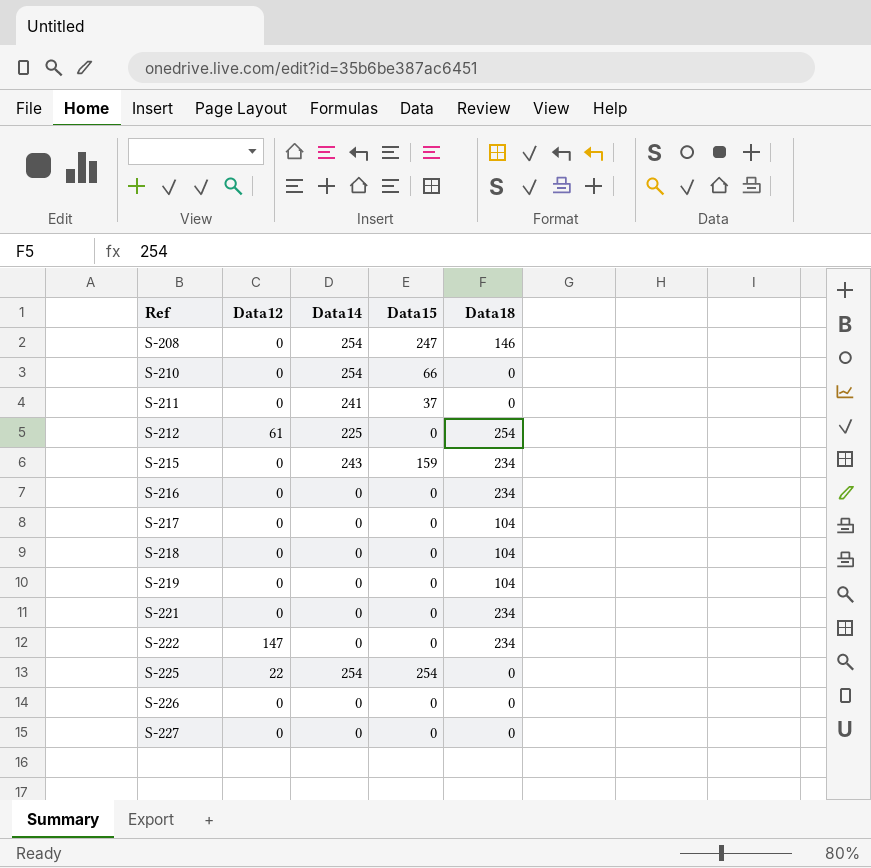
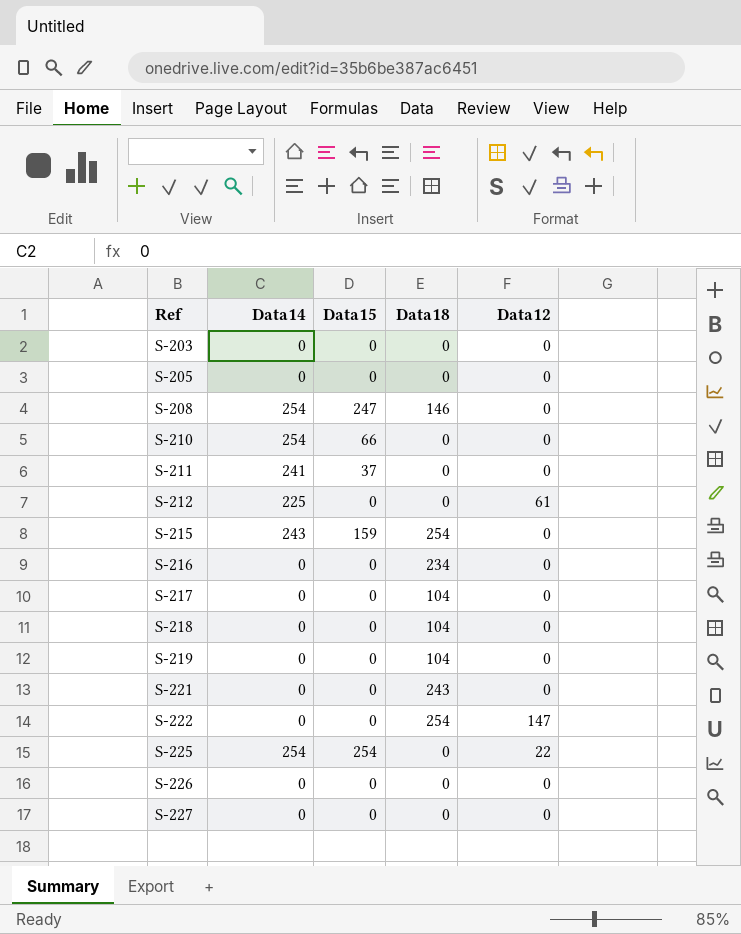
column Data12 | position: 2 -> 5
row S-203: none -> 0 | 0 | 0 | 0
row S-205: none -> 0 | 0 | 0 | 0
S-212 | Data18: 254 -> 0
S-215 | Data18: 234 -> 254
S-221 | Data18: 234 -> 243
S-222 | Data18: 234 -> 254

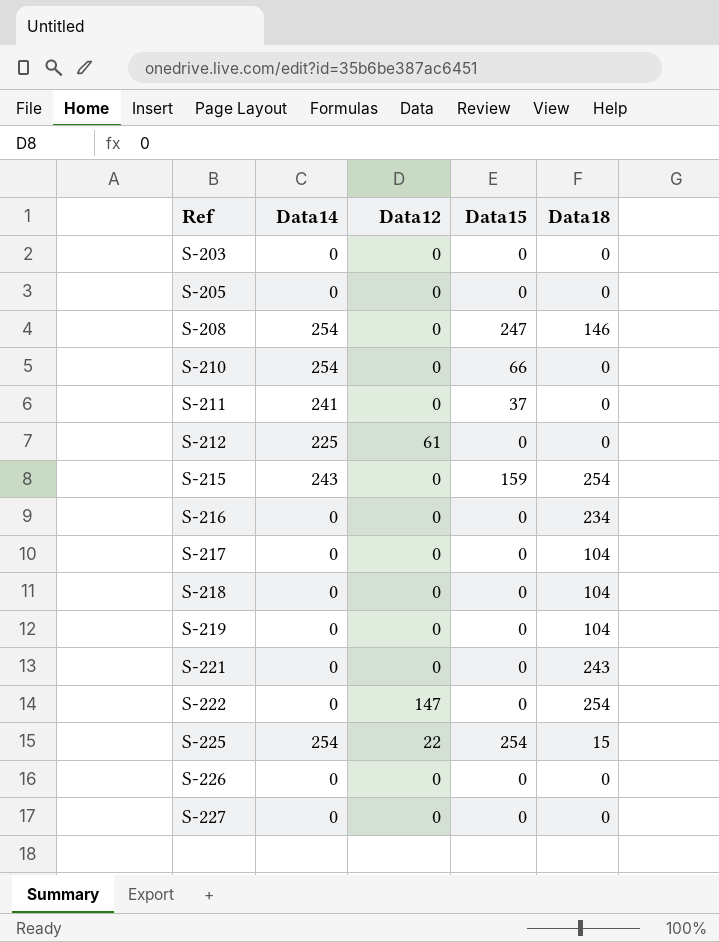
column Data12 | position: 5 -> 3
S-225 | Data18: 0 -> 15

